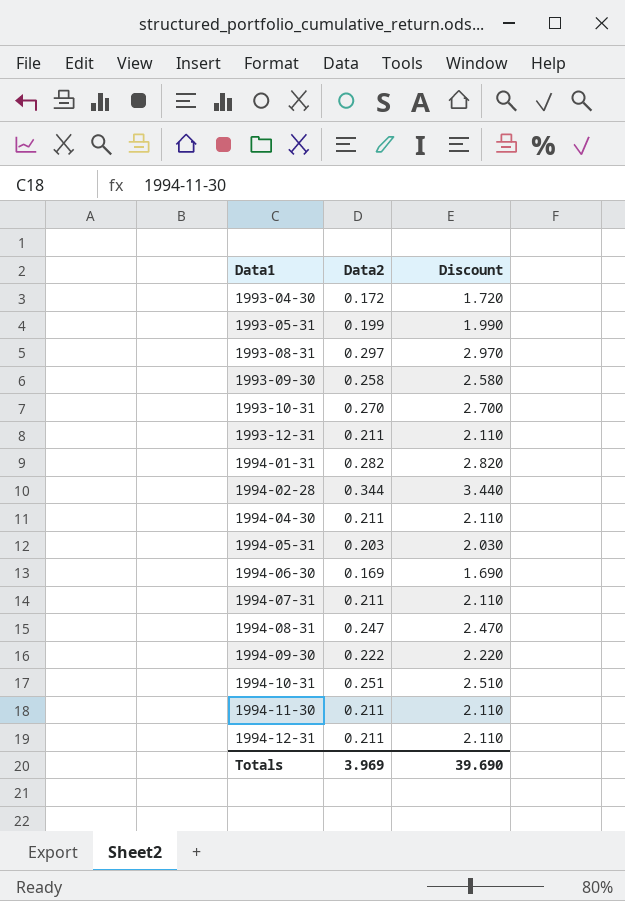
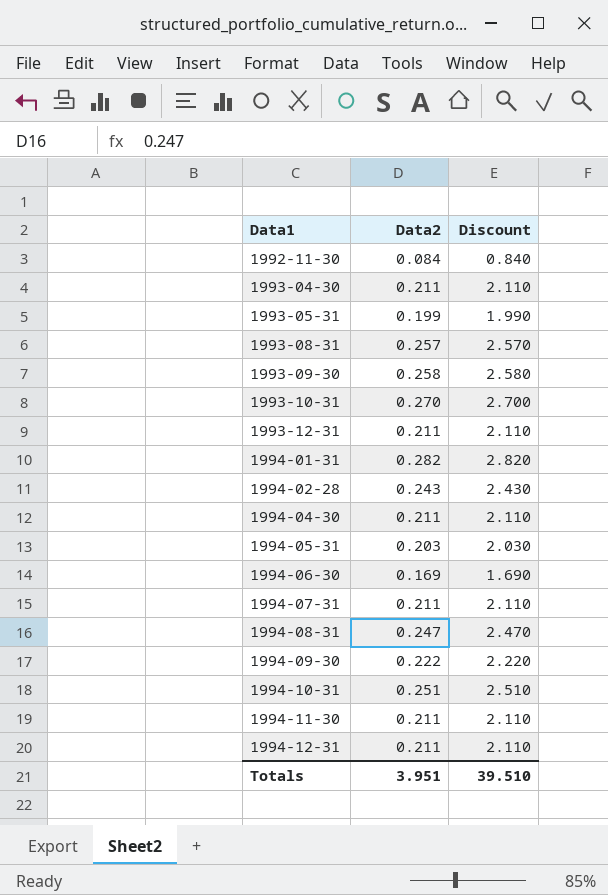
row 1992-11-30: none -> 0.084 | 0.840
1993-04-30 | Data2: 0.172 -> 0.211
1993-04-30 | Discount: 1.720 -> 2.110
1993-08-31 | Data2: 0.297 -> 0.257
1993-08-31 | Discount: 2.970 -> 2.570
1994-02-28 | Data2: 0.344 -> 0.243
1994-02-28 | Discount: 3.440 -> 2.430
Totals | Data2: 3.969 -> 3.951
Totals | Discount: 39.690 -> 39.510

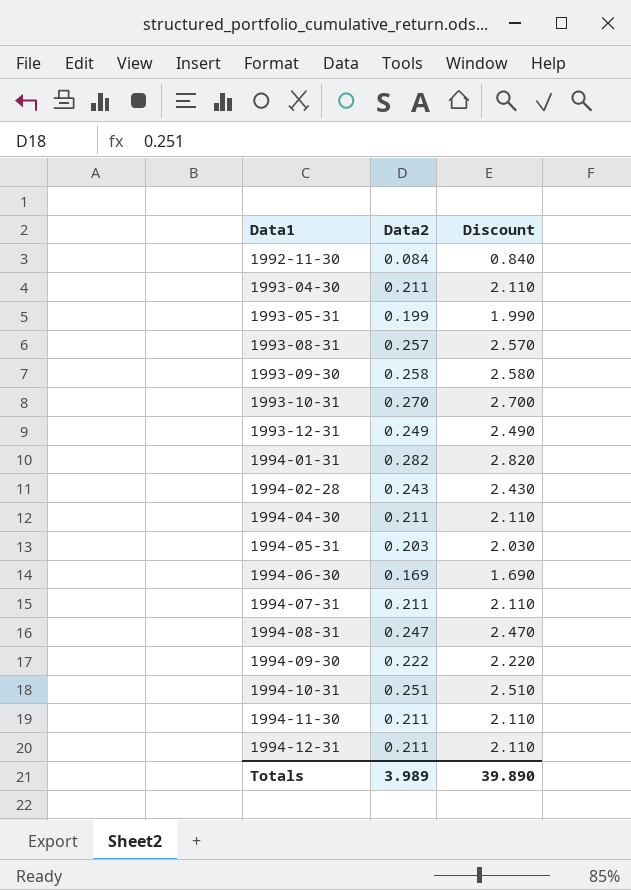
1993-12-31 | Data2: 0.211 -> 0.249
1993-12-31 | Discount: 2.110 -> 2.490
Totals | Data2: 3.951 -> 3.989
Totals | Discount: 39.510 -> 39.890

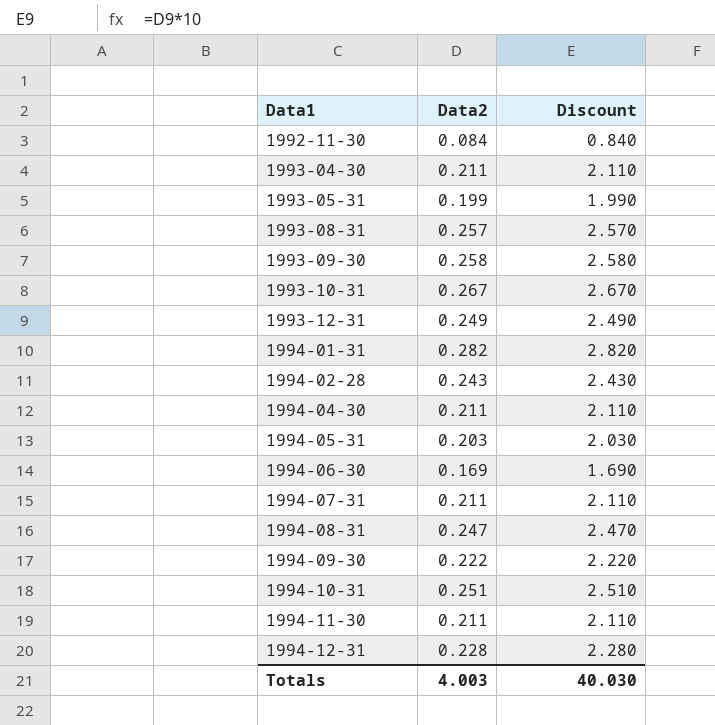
1993-10-31 | Data2: 0.270 -> 0.267
1993-10-31 | Discount: 2.700 -> 2.670
1994-12-31 | Data2: 0.211 -> 0.228
1994-12-31 | Discount: 2.110 -> 2.280
Totals | Data2: 3.989 -> 4.003
Totals | Discount: 39.890 -> 40.030

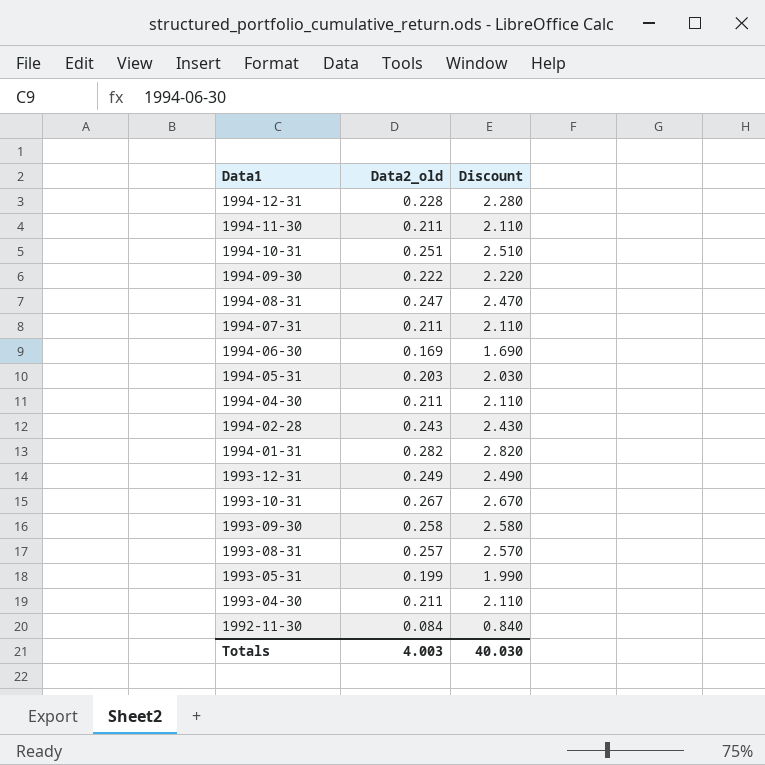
row order: Data1 ascending -> Data1 descending
column name: Data2 -> Data2_old

